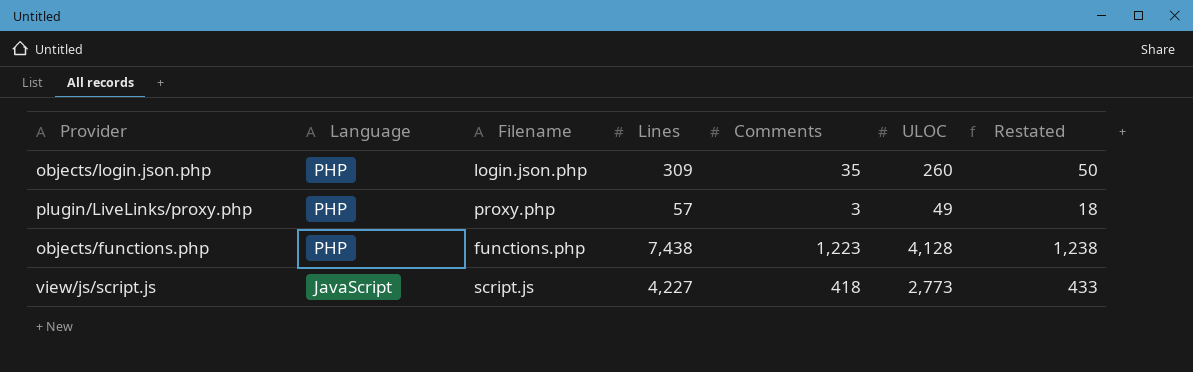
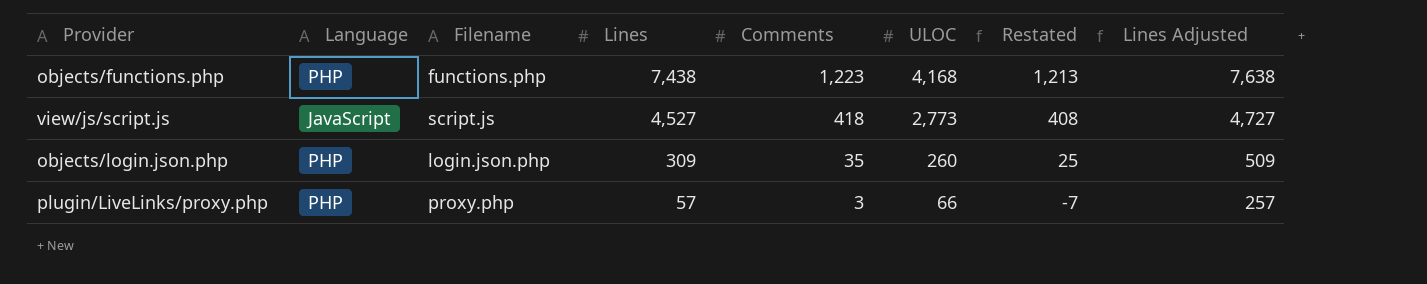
row order: Language descending -> Lines descending
column Restated | formula: [Comments] + 15 -> [Comments] - 10
column Lines Adjusted | formula: none -> [Lines] + 200
objects/functions.php | ULOC: 4,128 -> 4,168
view/js/script.js | Lines: 4,227 -> 4,527
plugin/LiveLinks/proxy.php | ULOC: 49 -> 66

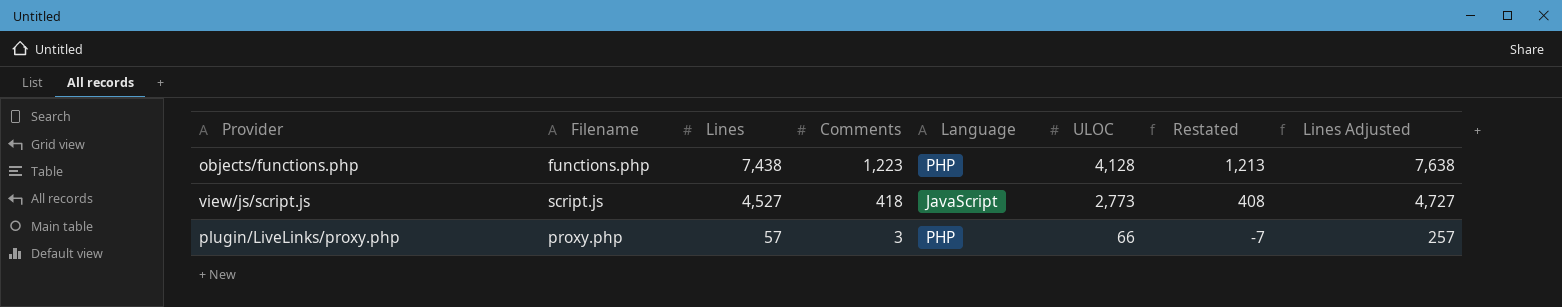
column Language | position: 2 -> 5
row objects/login.json.php: PHP | login.json.php | 309 | 35 | 260 | 25 | 509 -> none
objects/functions.php | ULOC: 4,168 -> 4,128

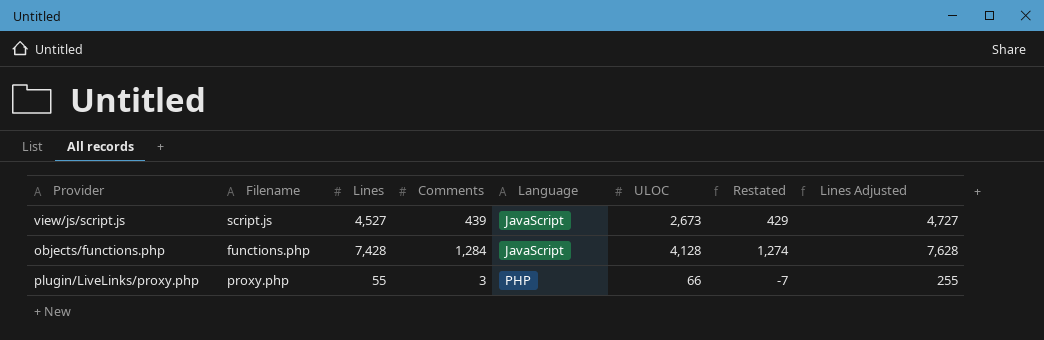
row order: Lines descending -> Language ascending
view/js/script.js | Comments: 418 -> 439
view/js/script.js | ULOC: 2,773 -> 2,673
view/js/script.js | Restated: 408 -> 429
objects/functions.php | Lines: 7,438 -> 7,428
objects/functions.php | Comments: 1,223 -> 1,284
objects/functions.php | Language: PHP -> JavaScript
objects/functions.php | Restated: 1,213 -> 1,274
objects/functions.php | Lines Adjusted: 7,638 -> 7,628
plugin/LiveLinks/proxy.php | Lines: 57 -> 55
plugin/LiveLinks/proxy.php | Lines Adjusted: 257 -> 255

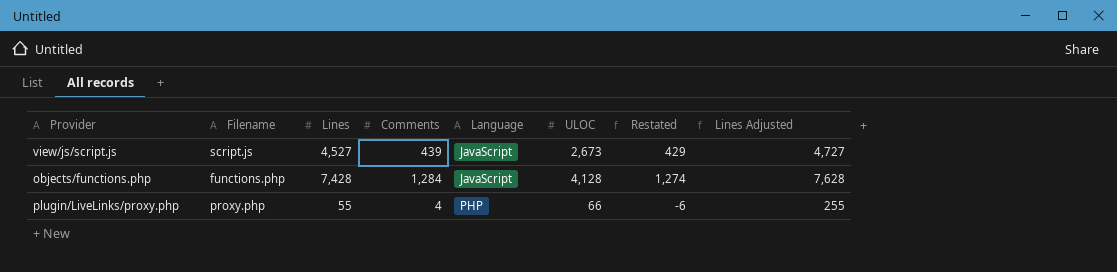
plugin/LiveLinks/proxy.php | Comments: 3 -> 4
plugin/LiveLinks/proxy.php | Restated: -7 -> -6

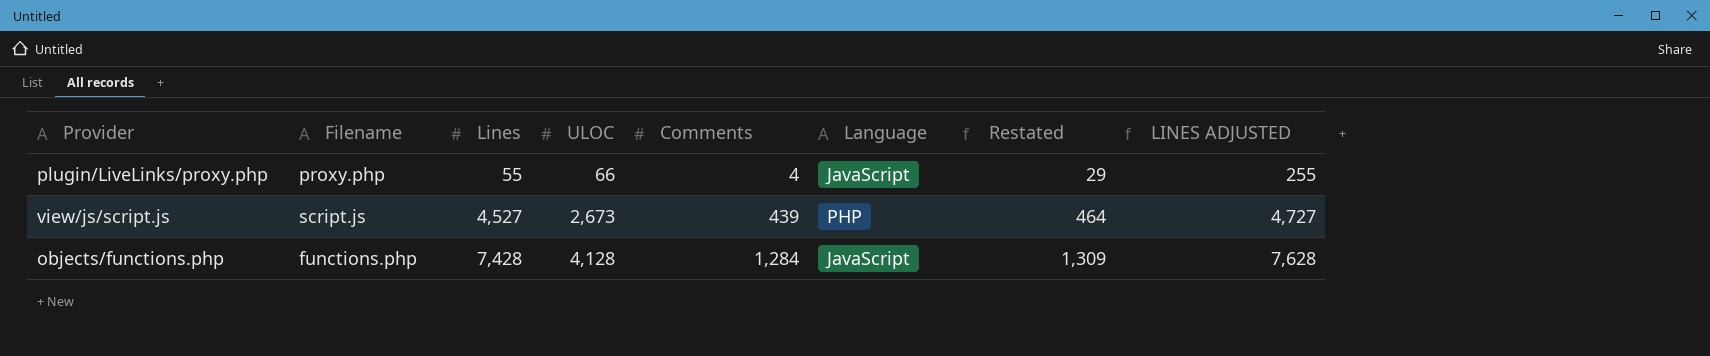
row order: Language ascending -> Lines ascending
column ULOC | position: 6 -> 4
column Restated | formula: [Comments] - 10 -> [Comments] + 25
column name: Lines Adjusted -> LINES ADJUSTED
plugin/LiveLinks/proxy.php | Language: PHP -> JavaScript
view/js/script.js | Language: JavaScript -> PHP

